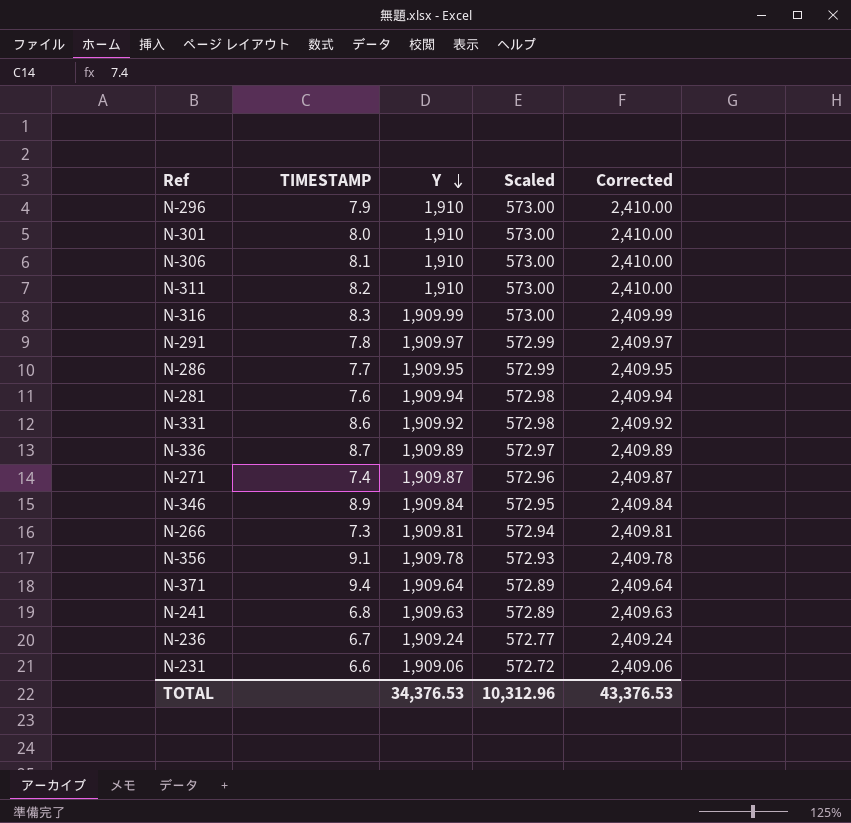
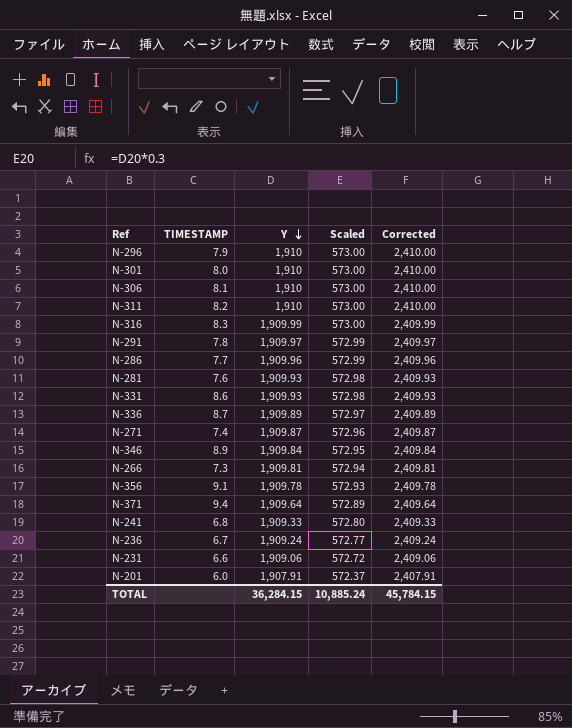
N-286 | Y: 1,909.95 -> 1,909.96
N-286 | Corrected: 2,409.95 -> 2,409.96
N-281 | Y: 1,909.94 -> 1,909.93
N-281 | Corrected: 2,409.94 -> 2,409.93
N-331 | Y: 1,909.92 -> 1,909.93
N-331 | Corrected: 2,409.92 -> 2,409.93
N-241 | Y: 1,909.63 -> 1,909.33
N-241 | Scaled: 572.89 -> 572.80
N-241 | Corrected: 2,409.63 -> 2,409.33
row N-201: none -> 6.0 | 1,907.91 | 572.37 | 2,407.91
TOTAL | Y: 34,376.53 -> 36,284.15
TOTAL | Scaled: 10,312.96 -> 10,885.24
TOTAL | Corrected: 43,376.53 -> 45,784.15

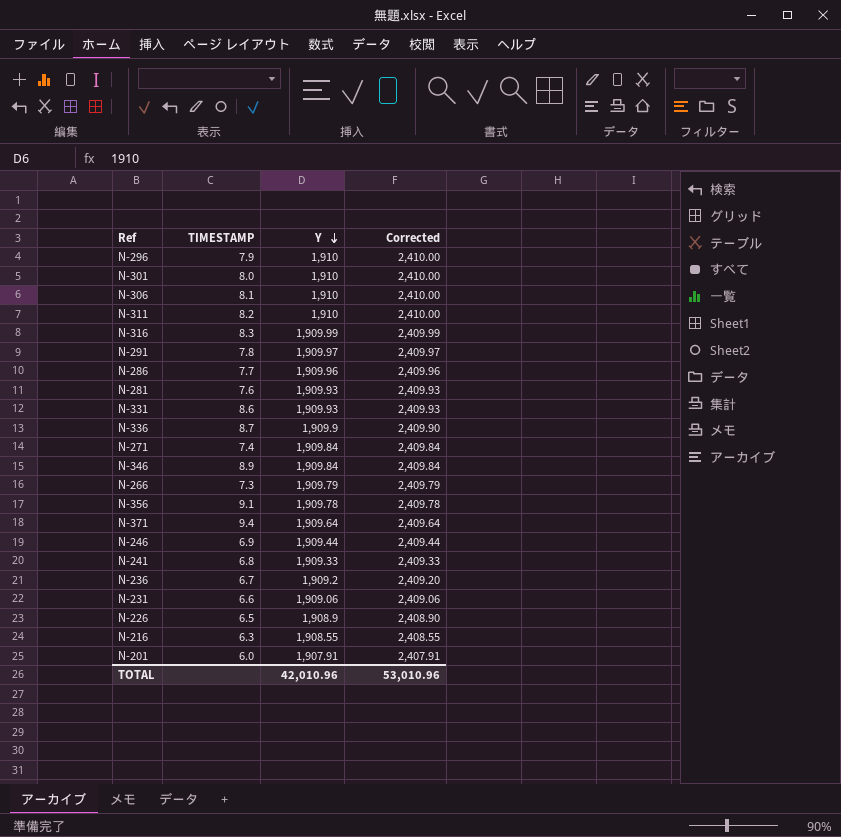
column Scaled | formula: [Y] * 0.3 -> none
N-336 | Y: 1,909.89 -> 1,909.9
N-336 | Corrected: 2,409.89 -> 2,409.90
N-271 | Y: 1,909.87 -> 1,909.84
N-271 | Corrected: 2,409.87 -> 2,409.84
N-266 | Y: 1,909.81 -> 1,909.79
N-266 | Corrected: 2,409.81 -> 2,409.79
row N-246: none -> 6.9 | 1,909.44 | 2,409.44
N-236 | Y: 1,909.24 -> 1,909.2
N-236 | Corrected: 2,409.24 -> 2,409.20
row N-226: none -> 6.5 | 1,908.9 | 2,408.90
row N-216: none -> 6.3 | 1,908.55 | 2,408.55
TOTAL | Y: 36,284.15 -> 42,010.96
TOTAL | Corrected: 45,784.15 -> 53,010.96

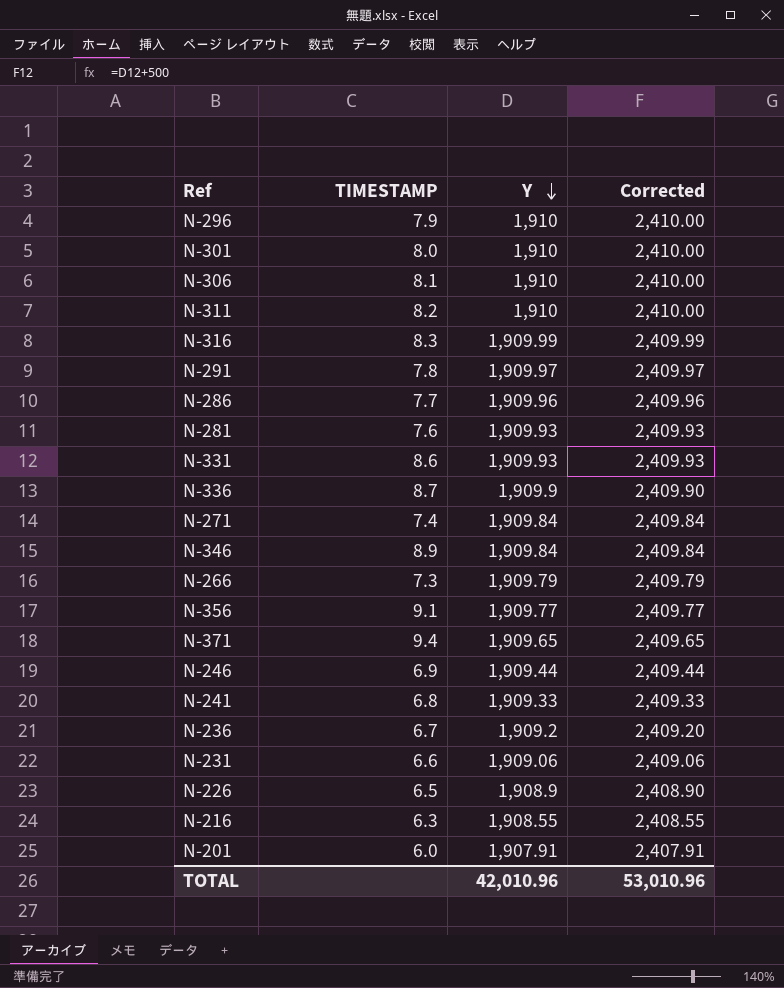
N-356 | Y: 1,909.78 -> 1,909.77
N-356 | Corrected: 2,409.78 -> 2,409.77
N-371 | Y: 1,909.64 -> 1,909.65
N-371 | Corrected: 2,409.64 -> 2,409.65

